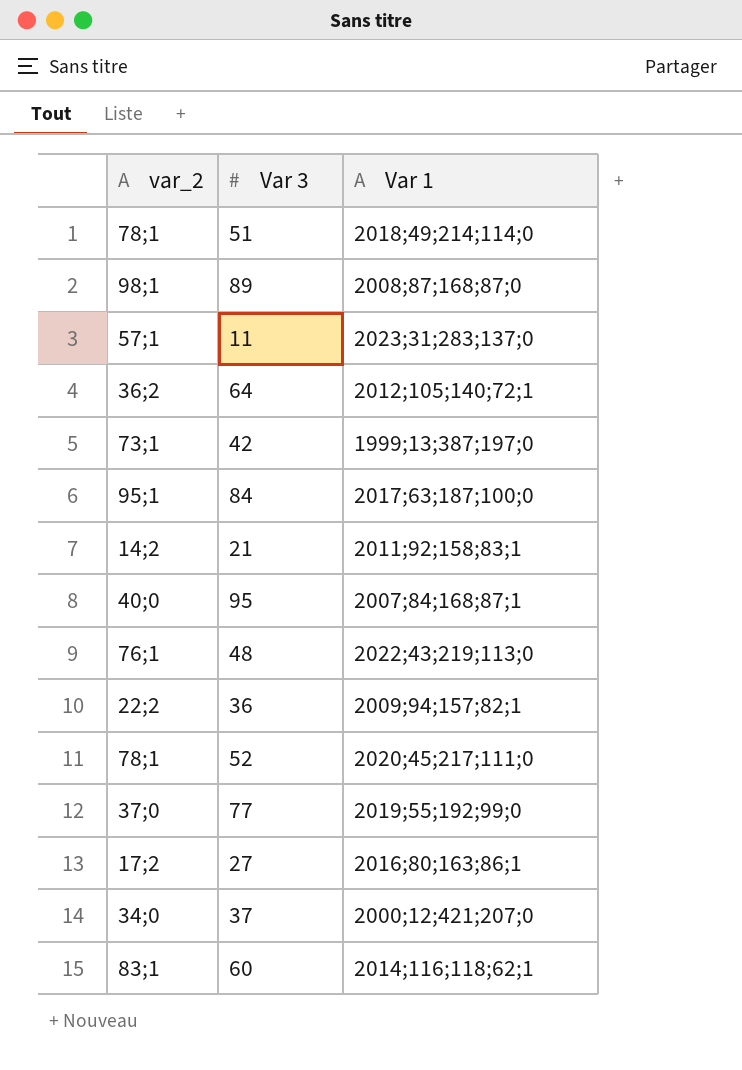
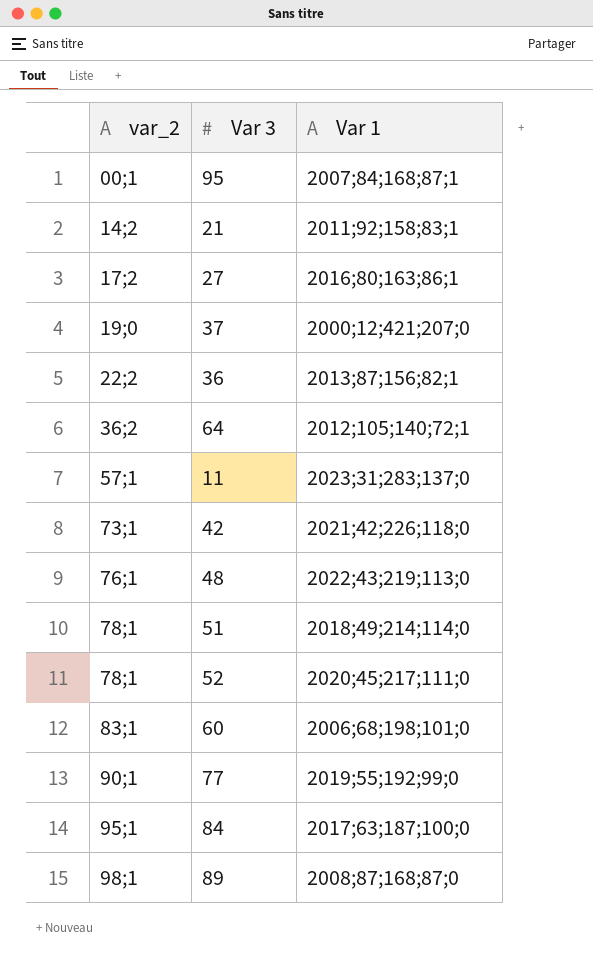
row order: none -> var_2 ascending
95 | var_2: 40;0 -> 00;1
37 | var_2: 34;0 -> 19;0
36 | Var 1: 2009;94;157;82;1 -> 2013;87;156;82;1
42 | Var 1: 1999;13;387;197;0 -> 2021;42;226;118;0
60 | Var 1: 2014;116;118;62;1 -> 2006;68;198;101;0
77 | var_2: 37;0 -> 90;1

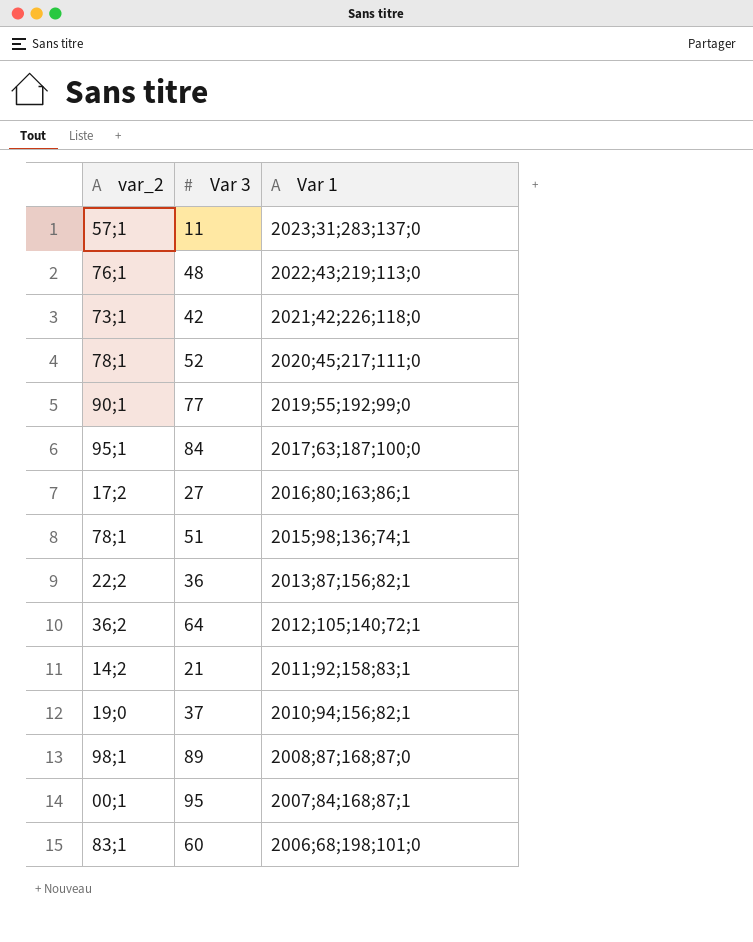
row order: var_2 ascending -> Var 1 descending
51 | Var 1: 2018;49;214;114;0 -> 2015;98;136;74;1
37 | Var 1: 2000;12;421;207;0 -> 2010;94;156;82;1

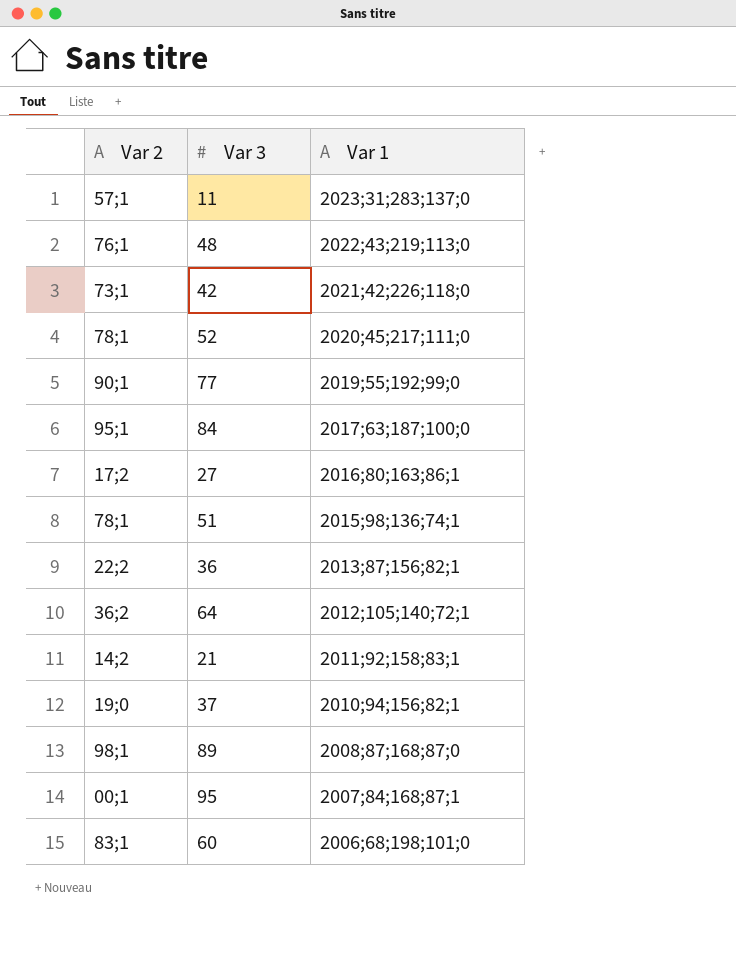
column name: var_2 -> Var 2

